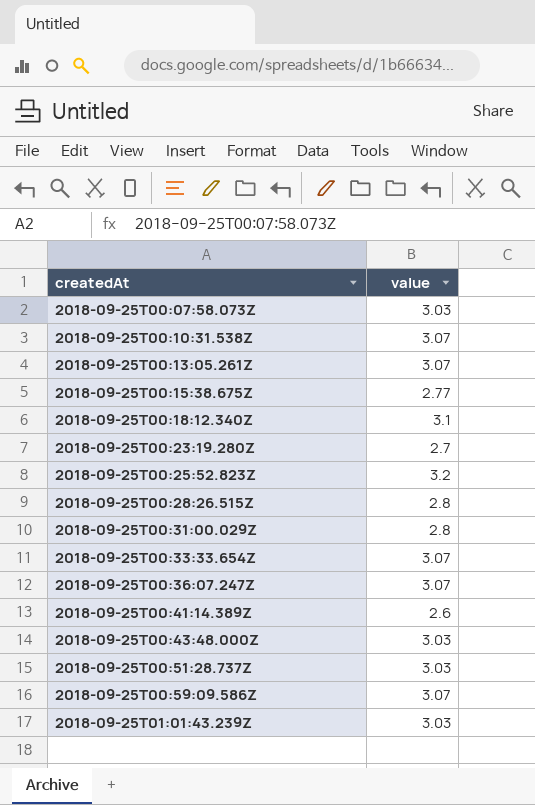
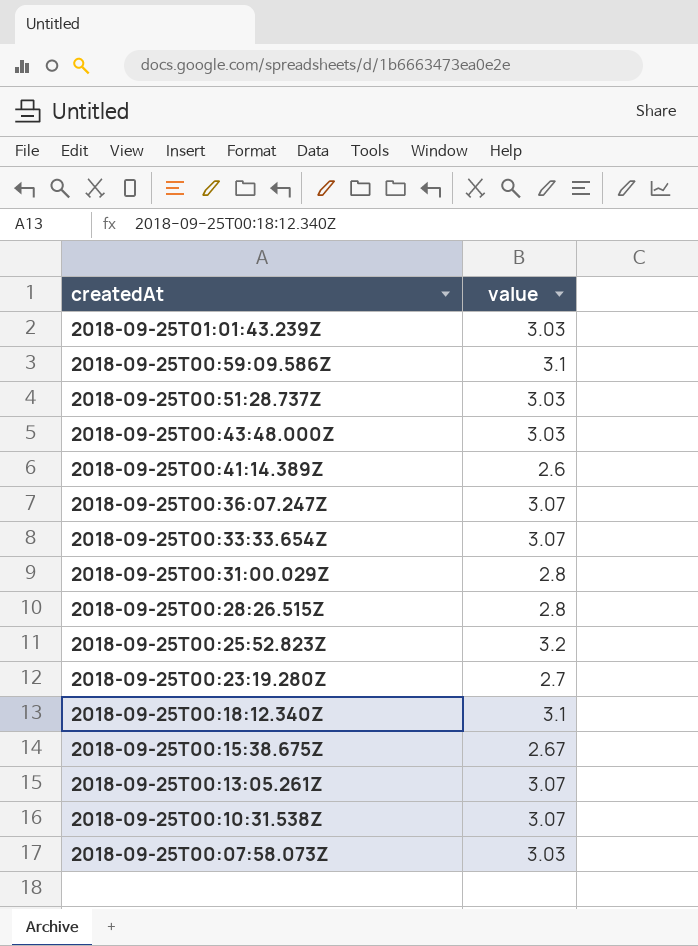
row order: createdAt ascending -> createdAt descending
2018-09-25T00:59:09.586Z | value: 3.07 -> 3.1
2018-09-25T00:15:38.675Z | value: 2.77 -> 2.67

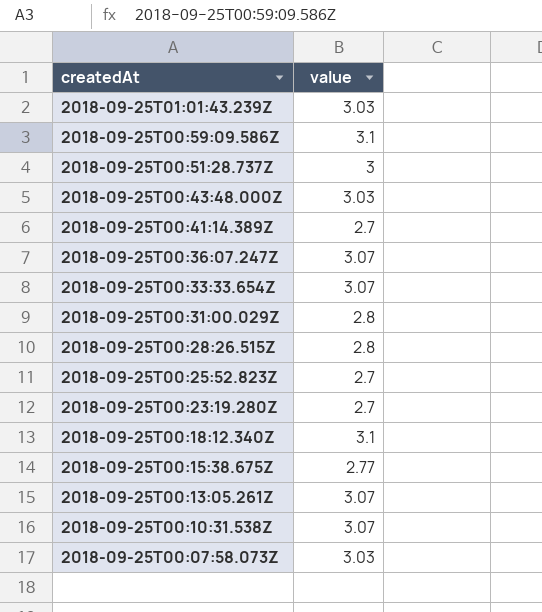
2018-09-25T00:51:28.737Z | value: 3.03 -> 3
2018-09-25T00:41:14.389Z | value: 2.6 -> 2.7
2018-09-25T00:25:52.823Z | value: 3.2 -> 2.7
2018-09-25T00:15:38.675Z | value: 2.67 -> 2.77

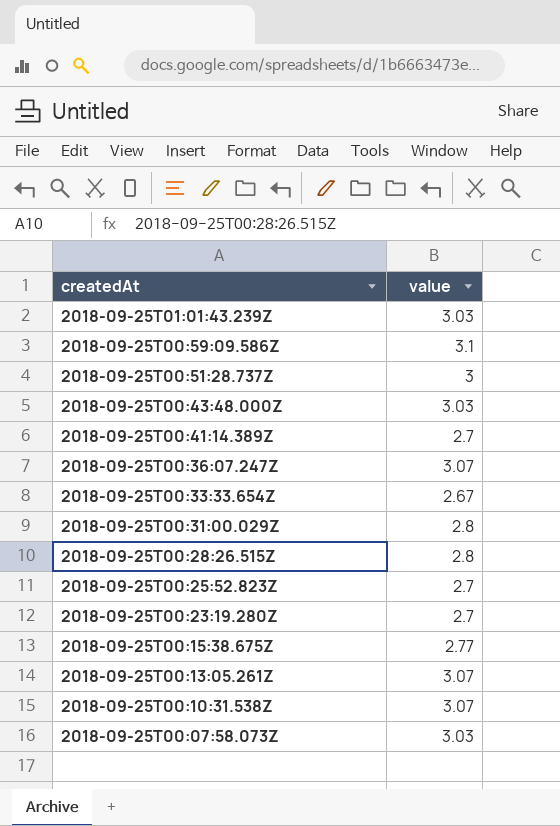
row 2018-09-25T00:18:12.340Z: 3.1 -> none
2018-09-25T00:33:33.654Z | value: 3.07 -> 2.67

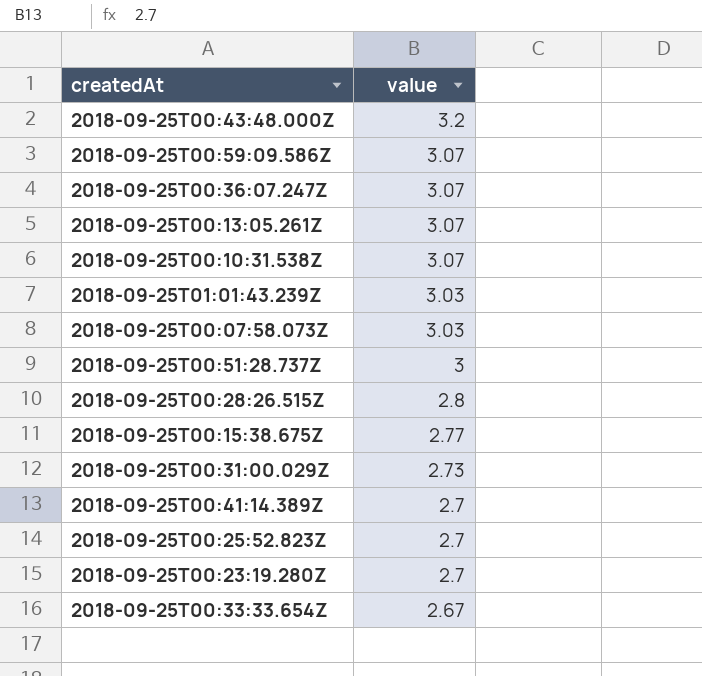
row order: createdAt descending -> value descending
2018-09-25T00:43:48.000Z | value: 3.03 -> 3.2
2018-09-25T00:59:09.586Z | value: 3.1 -> 3.07
2018-09-25T00:31:00.029Z | value: 2.8 -> 2.73

